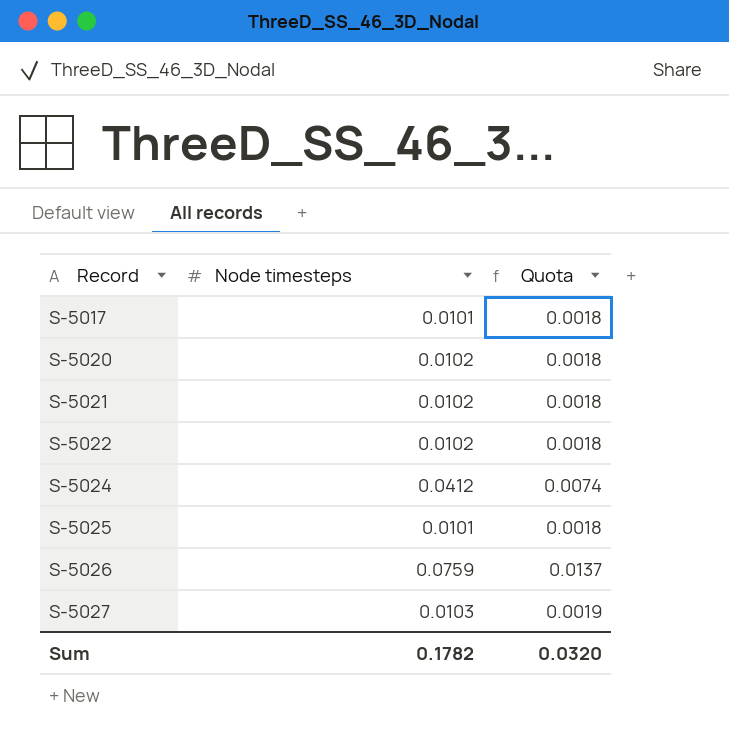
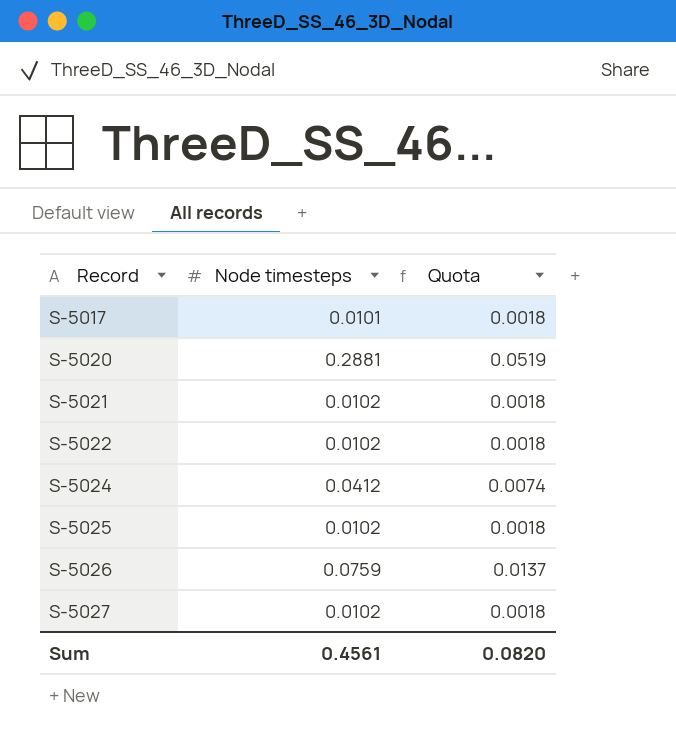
S-5020 | Node timesteps: 0.0102 -> 0.2881
S-5020 | Quota: 0.0018 -> 0.0519
S-5025 | Node timesteps: 0.0101 -> 0.0102
S-5027 | Node timesteps: 0.0103 -> 0.0102
S-5027 | Quota: 0.0019 -> 0.0018
Sum | Node timesteps: 0.1782 -> 0.4561
Sum | Quota: 0.0320 -> 0.0820

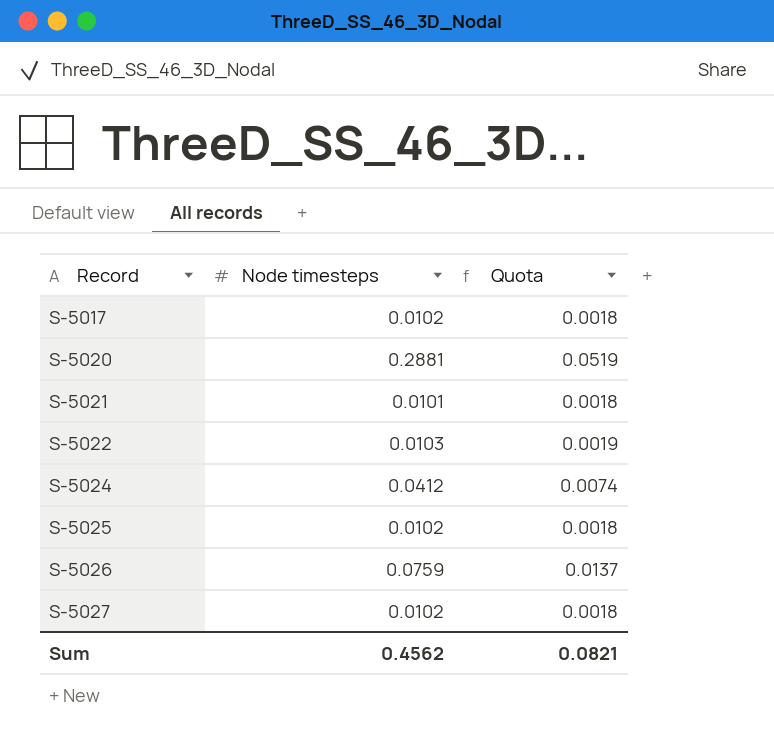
S-5017 | Node timesteps: 0.0101 -> 0.0102
S-5021 | Node timesteps: 0.0102 -> 0.0101
S-5022 | Node timesteps: 0.0102 -> 0.0103
S-5022 | Quota: 0.0018 -> 0.0019
Sum | Node timesteps: 0.4561 -> 0.4562
Sum | Quota: 0.0820 -> 0.0821

